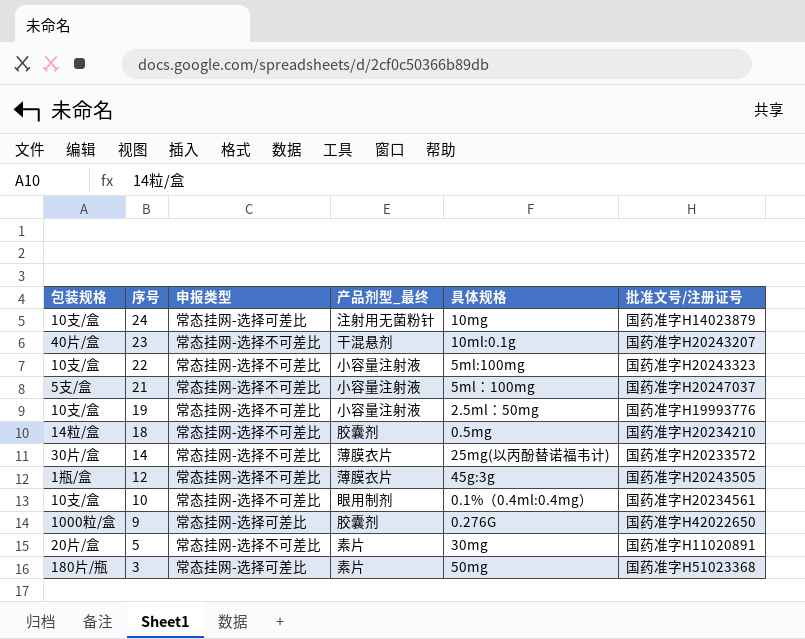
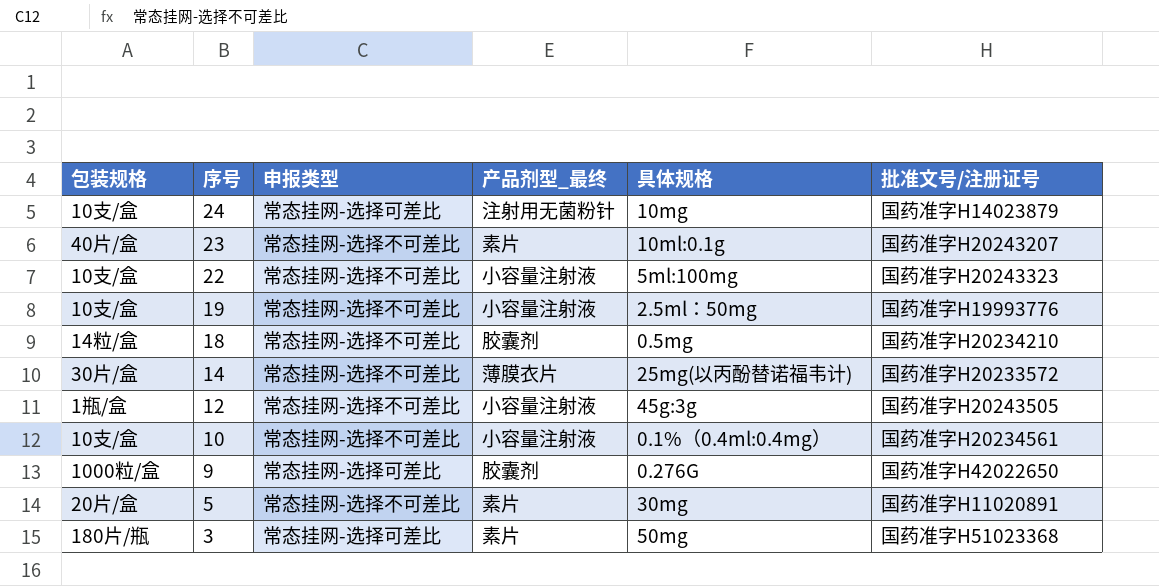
row 21: 5支/盒 | 常态挂网-选择不可差比 | 小容量注射液 | 5ml：100mg | 国药准字H20247037 -> none
23 | 产品剂型_最终: 干混悬剂 -> 素片
12 | 产品剂型_最终: 薄膜衣片 -> 小容量注射液
10 | 产品剂型_最终: 眼用制剂 -> 小容量注射液

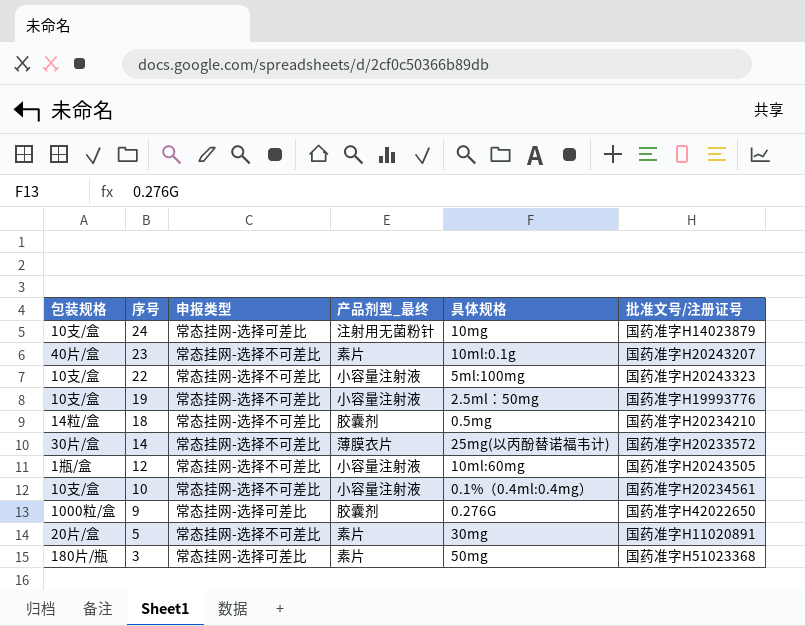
12 | 具体规格: 45g:3g -> 10ml:60mg

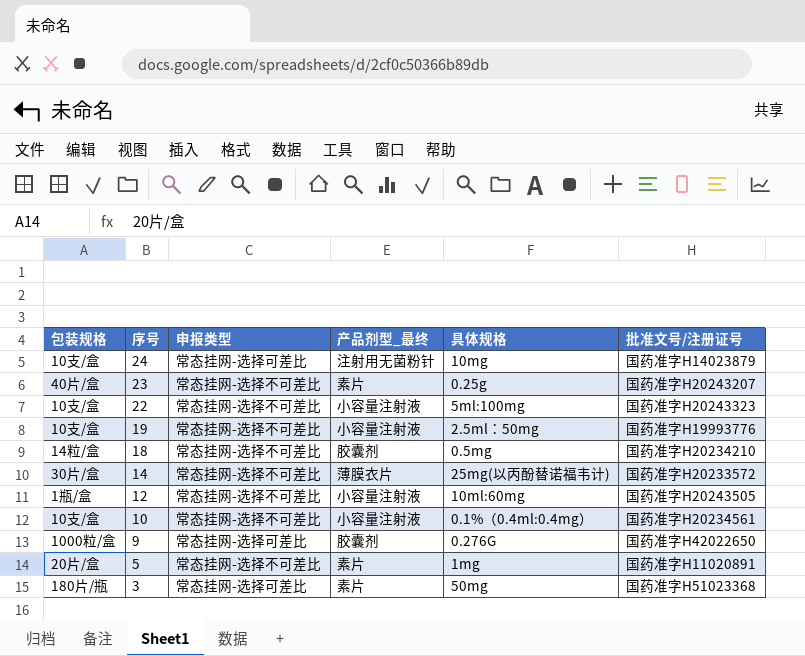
23 | 具体规格: 10ml:0.1g -> 0.25g
5 | 具体规格: 30mg -> 1mg

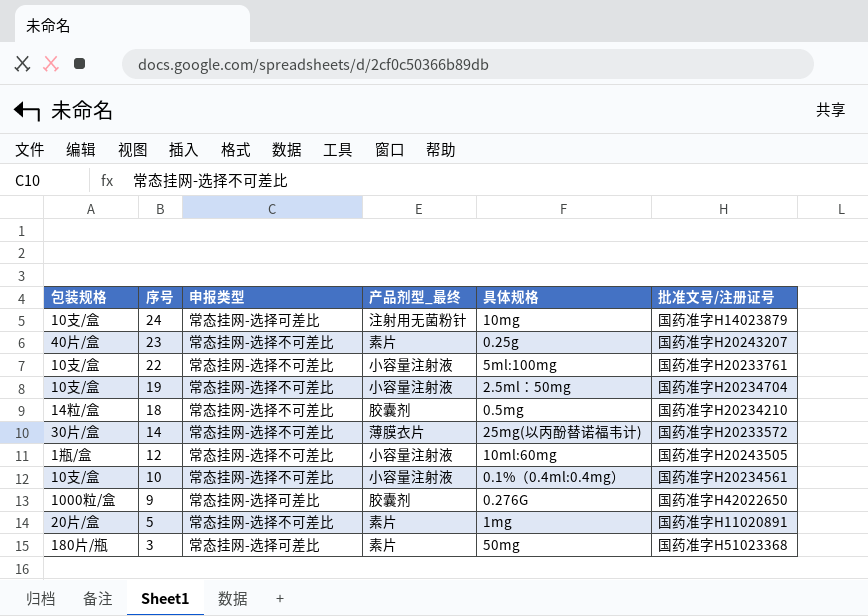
22 | 批准文号/注册证号: 国药准字H20243323 -> 国药准字H20233761
19 | 批准文号/注册证号: 国药准字H19993776 -> 国药准字H20234704

